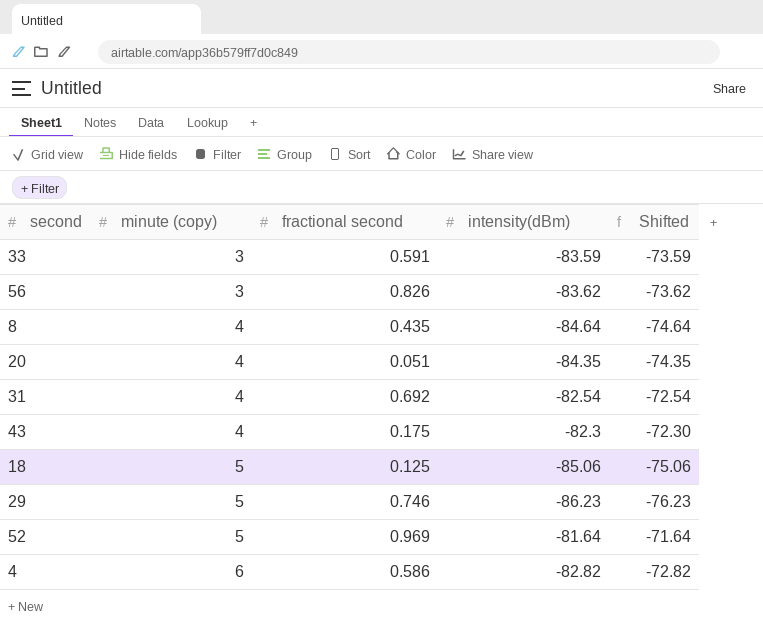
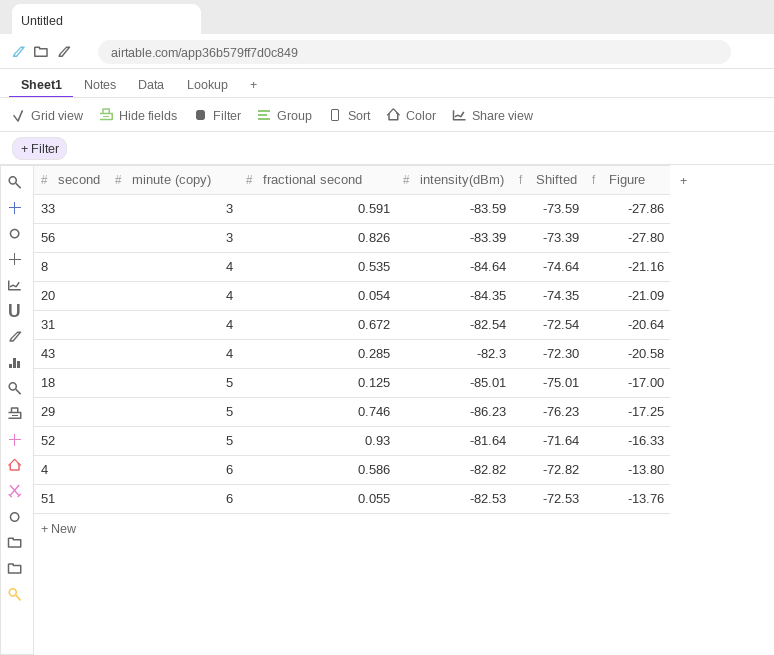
column Figure | formula: none -> [intensity(dBm)] / [minute (copy)]
56 | intensity(dBm): -83.62 -> -83.39
56 | Shifted: -73.62 -> -73.39
8 | fractional second: 0.435 -> 0.535
20 | fractional second: 0.051 -> 0.054
31 | fractional second: 0.692 -> 0.672
43 | fractional second: 0.175 -> 0.285
18 | intensity(dBm): -85.06 -> -85.01
18 | Shifted: -75.06 -> -75.01
52 | fractional second: 0.969 -> 0.93
row 51: none -> 6 | 0.055 | -82.53 | -72.53 | -13.76

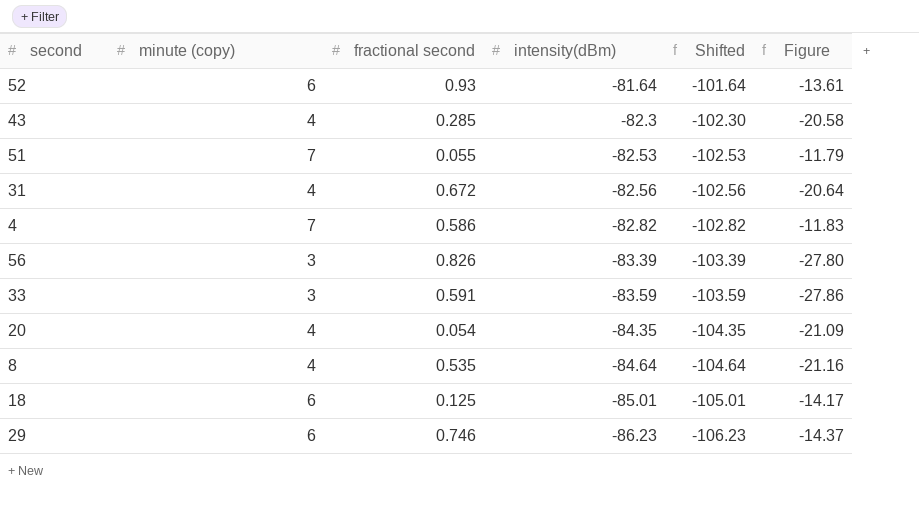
row order: minute (copy) ascending -> intensity(dBm) descending
column Shifted | formula: [intensity(dBm)] + 10 -> [intensity(dBm)] - 20
52 | minute (copy): 5 -> 6
52 | Figure: -16.33 -> -13.61
51 | minute (copy): 6 -> 7
51 | Figure: -13.76 -> -11.79
31 | intensity(dBm): -82.54 -> -82.56
4 | minute (copy): 6 -> 7
4 | Figure: -13.80 -> -11.83
18 | minute (copy): 5 -> 6
18 | Figure: -17.00 -> -14.17
29 | minute (copy): 5 -> 6
29 | Figure: -17.25 -> -14.37

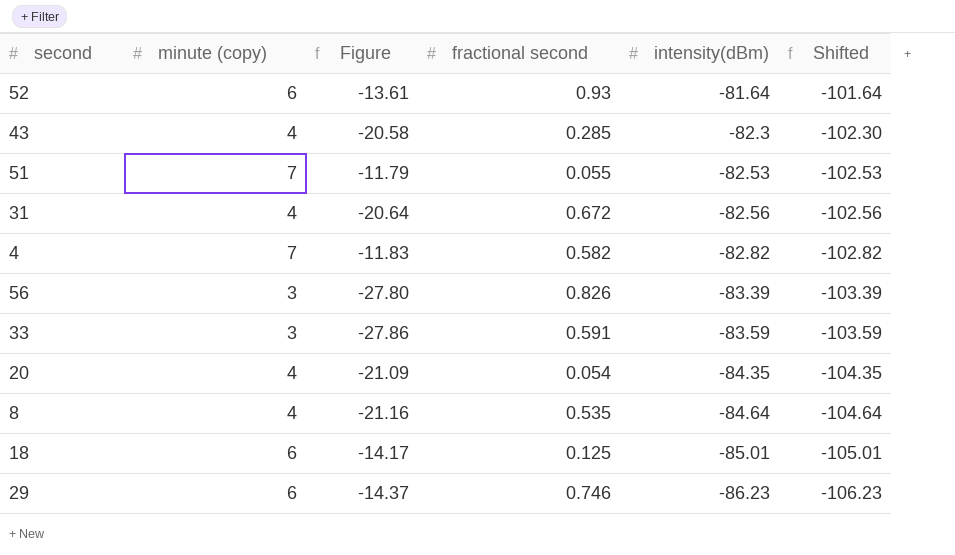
column Figure | position: 6 -> 3
4 | fractional second: 0.586 -> 0.582

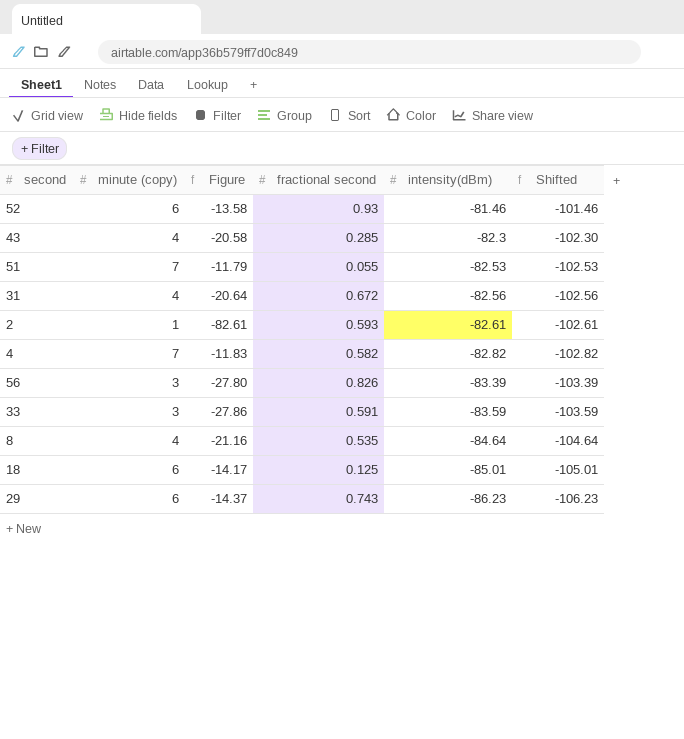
row 20: 4 | -21.09 | 0.054 | -84.35 | -104.35 -> none
52 | Figure: -13.61 -> -13.58
52 | intensity(dBm): -81.64 -> -81.46
52 | Shifted: -101.64 -> -101.46
row 2: none -> 1 | -82.61 | 0.593 | -82.61 | -102.61
29 | fractional second: 0.746 -> 0.743

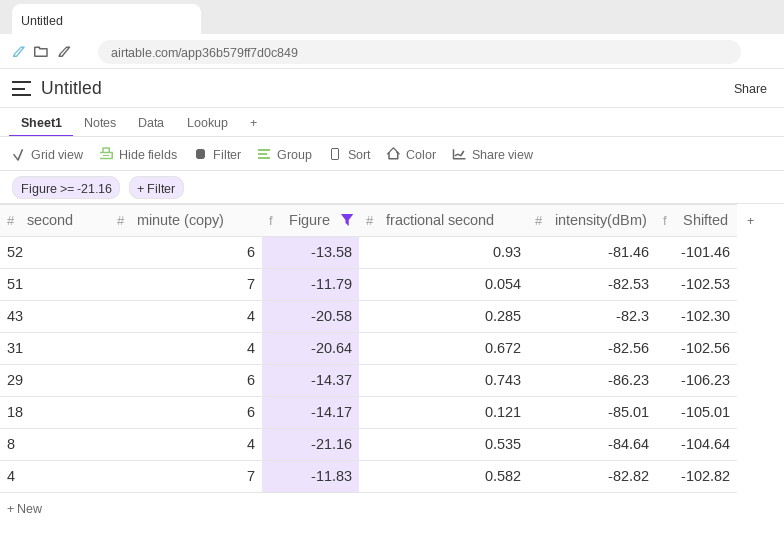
filter: none -> Figure >= -21.16
row order: intensity(dBm) descending -> second descending
51 | fractional second: 0.055 -> 0.054
18 | fractional second: 0.125 -> 0.121

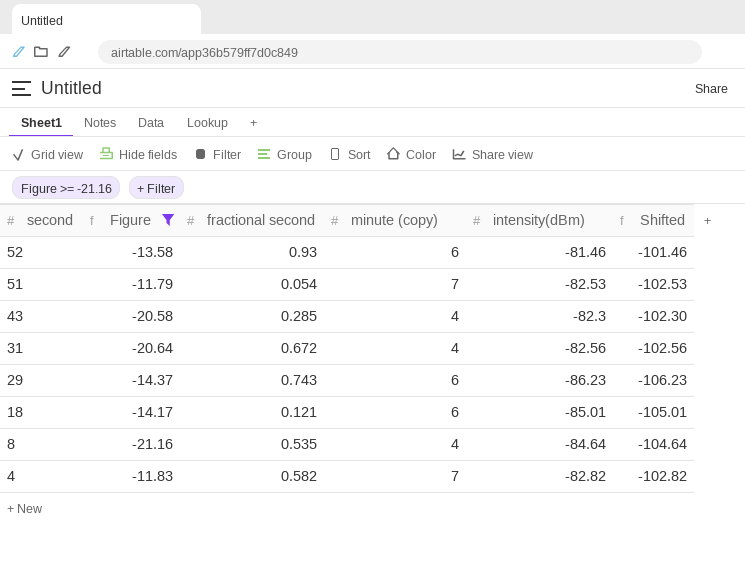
column minute (copy) | position: 2 -> 4

